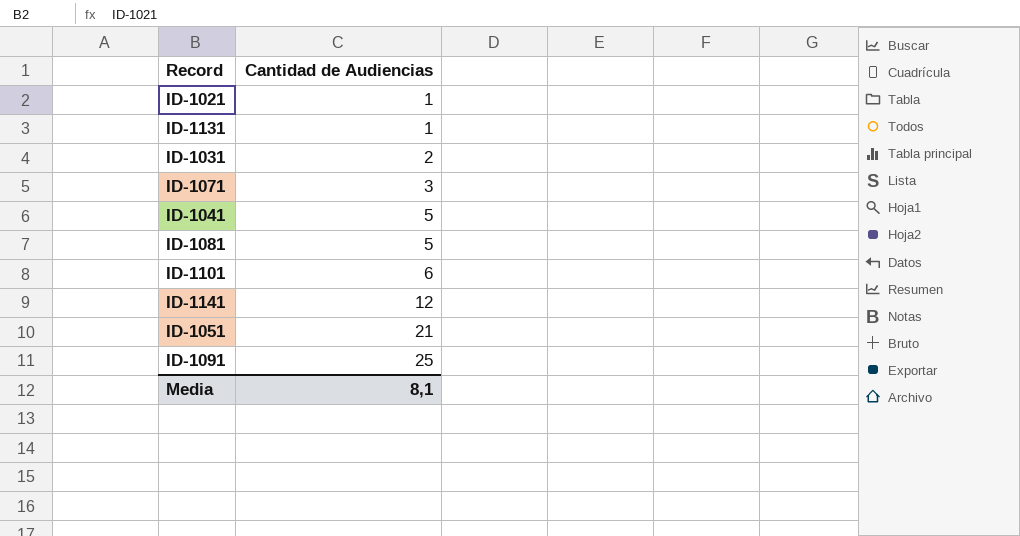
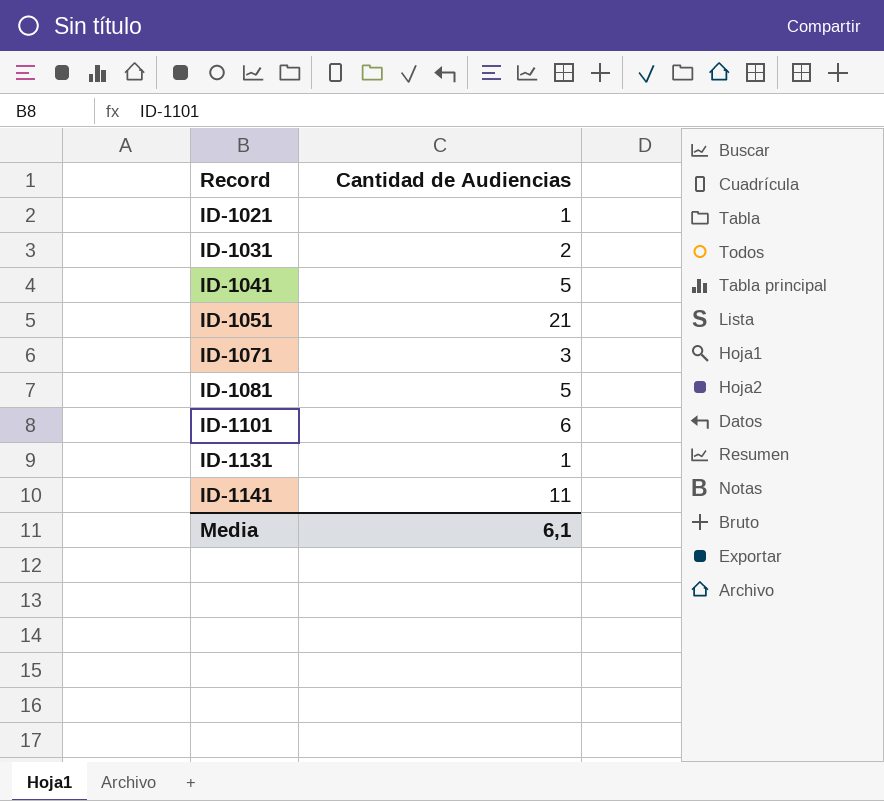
row order: Cantidad de Audiencias ascending -> Record ascending
row ID-1091: 25 -> none
ID-1141 | Cantidad de Audiencias: 12 -> 11
Media | Cantidad de Audiencias: 8,1 -> 6,1

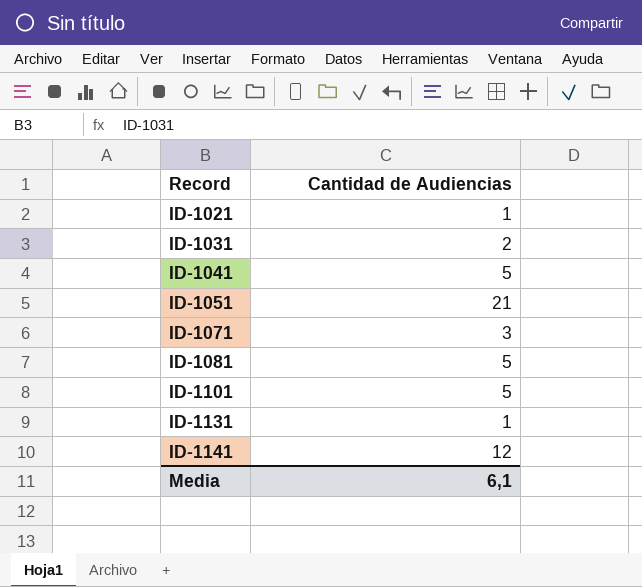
ID-1101 | Cantidad de Audiencias: 6 -> 5
ID-1141 | Cantidad de Audiencias: 11 -> 12

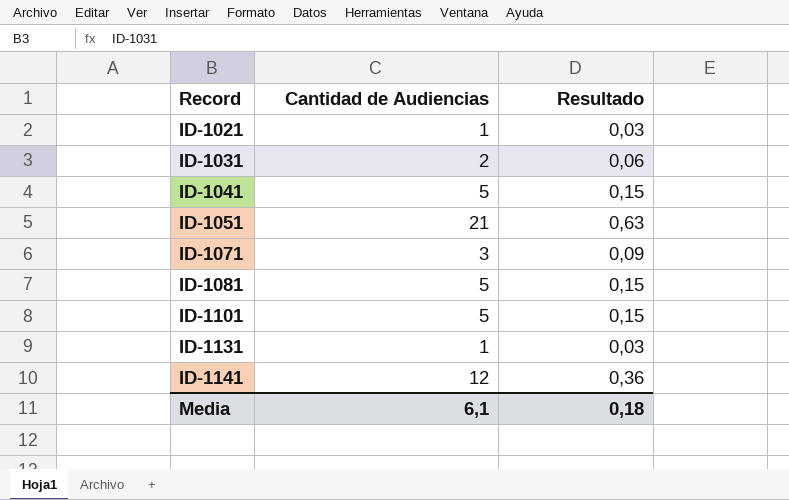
column Resultado | formula: none -> [Cantidad de Audiencias] * 0,03

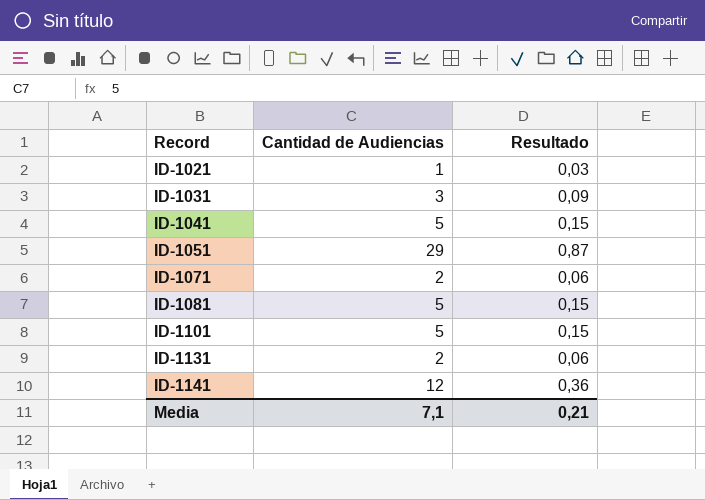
ID-1031 | Cantidad de Audiencias: 2 -> 3
ID-1031 | Resultado: 0,06 -> 0,09
ID-1051 | Cantidad de Audiencias: 21 -> 29
ID-1051 | Resultado: 0,63 -> 0,87
ID-1071 | Cantidad de Audiencias: 3 -> 2
ID-1071 | Resultado: 0,09 -> 0,06
ID-1131 | Cantidad de Audiencias: 1 -> 2
ID-1131 | Resultado: 0,03 -> 0,06
Media | Cantidad de Audiencias: 6,1 -> 7,1
Media | Resultado: 0,18 -> 0,21

